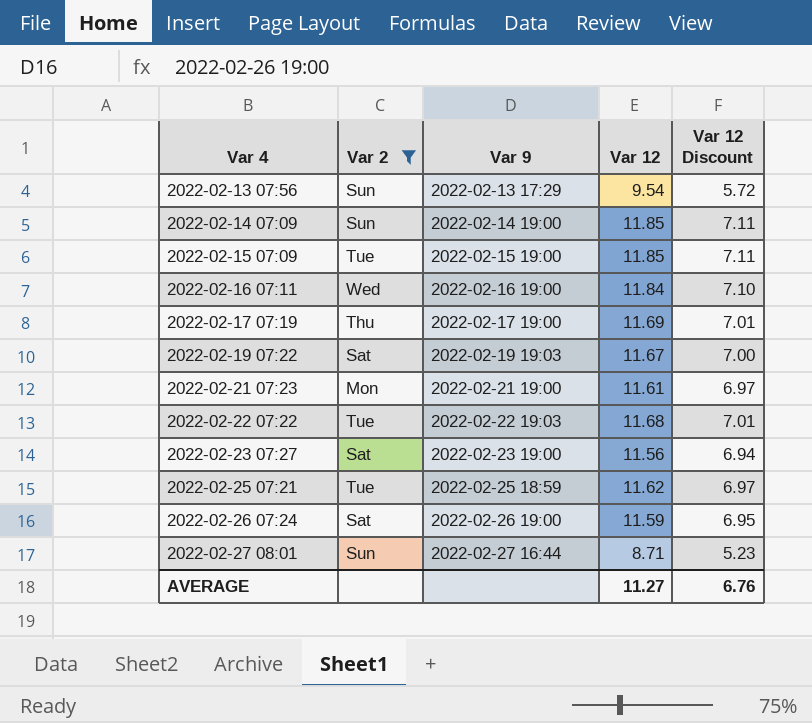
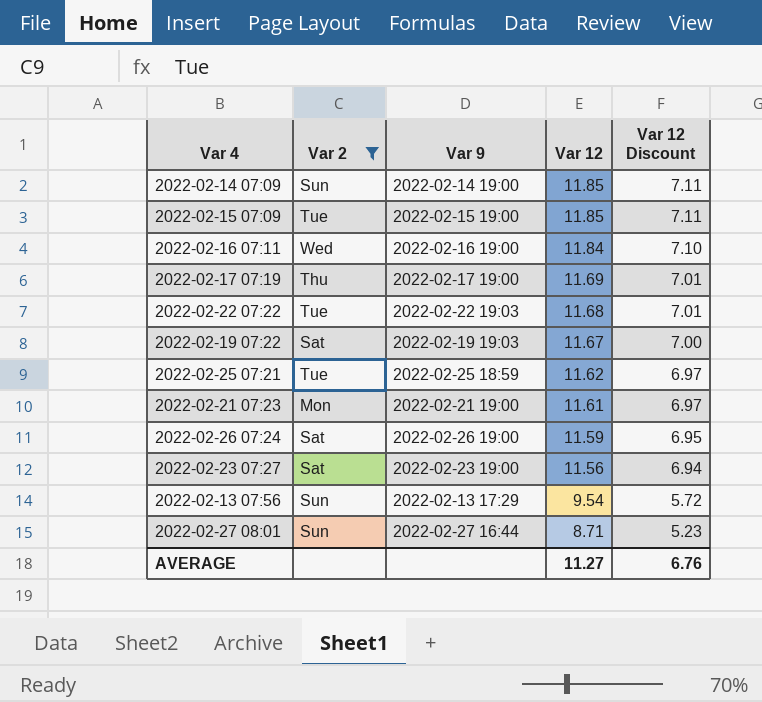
row order: Var 4 ascending -> Var 12 descending

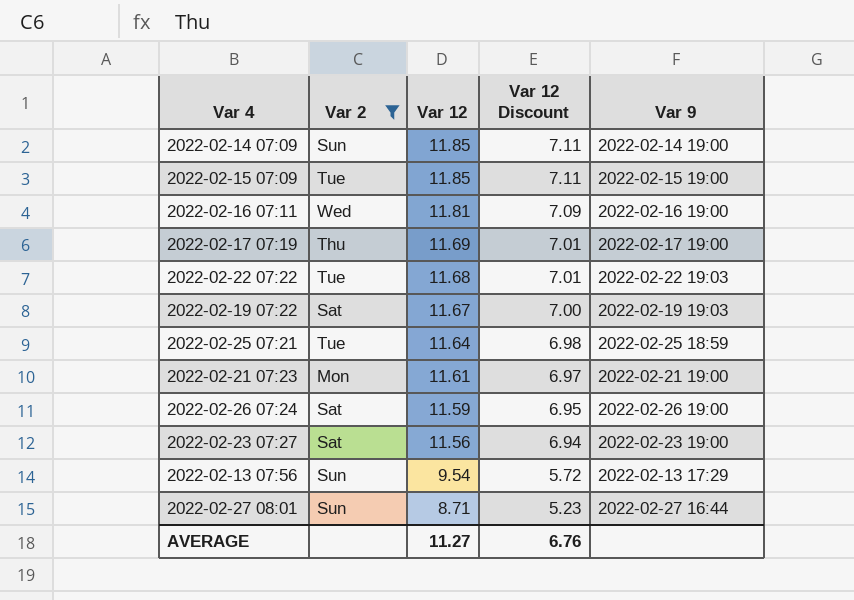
column Var 9 | position: 3 -> 5
2022-02-16 07:11 | Var 12: 11.84 -> 11.81
2022-02-16 07:11 | Var 12 Discount: 7.10 -> 7.09
2022-02-25 07:21 | Var 12: 11.62 -> 11.64
2022-02-25 07:21 | Var 12 Discount: 6.97 -> 6.98

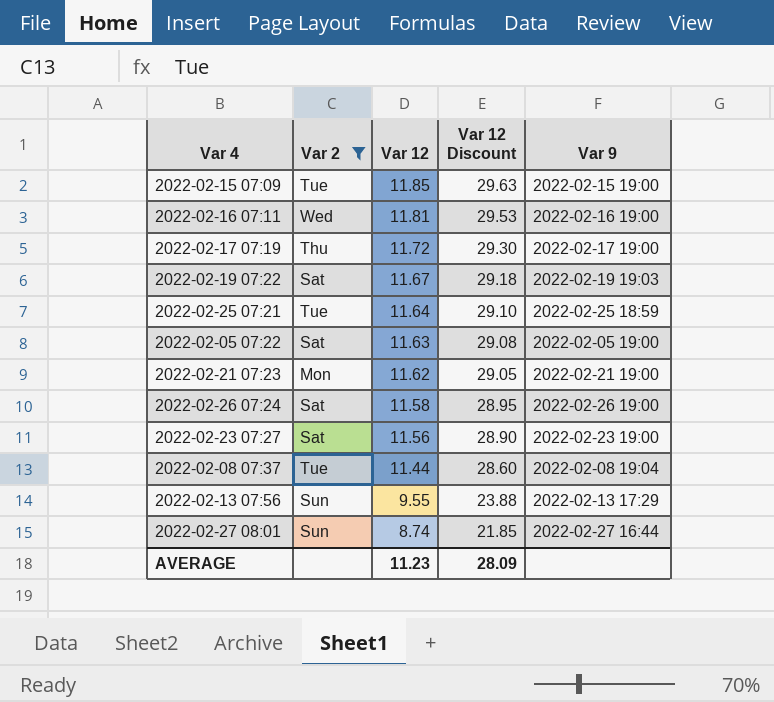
column Var 12 Discount | formula: [Var 12] * 0.6 -> [Var 12] * 2.5
row 2022-02-14 07:09: Sun | 11.85 | 7.11 | 2022-02-14 19:00 -> none
row 2022-02-22 07:22: Tue | 11.68 | 7.01 | 2022-02-22 19:03 -> none
2022-02-17 07:19 | Var 12: 11.69 -> 11.72
row 2022-02-05 07:22: none -> Sat | 11.63 | 29.08 | 2022-02-05 19:00
2022-02-21 07:23 | Var 12: 11.61 -> 11.62
2022-02-26 07:24 | Var 12: 11.59 -> 11.58
row 2022-02-08 07:37: none -> Tue | 11.44 | 28.60 | 2022-02-08 19:04
2022-02-13 07:56 | Var 12: 9.54 -> 9.55
2022-02-27 08:01 | Var 12: 8.71 -> 8.74
AVERAGE | Var 12: 11.27 -> 11.23
AVERAGE | Var 12 Discount: 6.76 -> 28.09

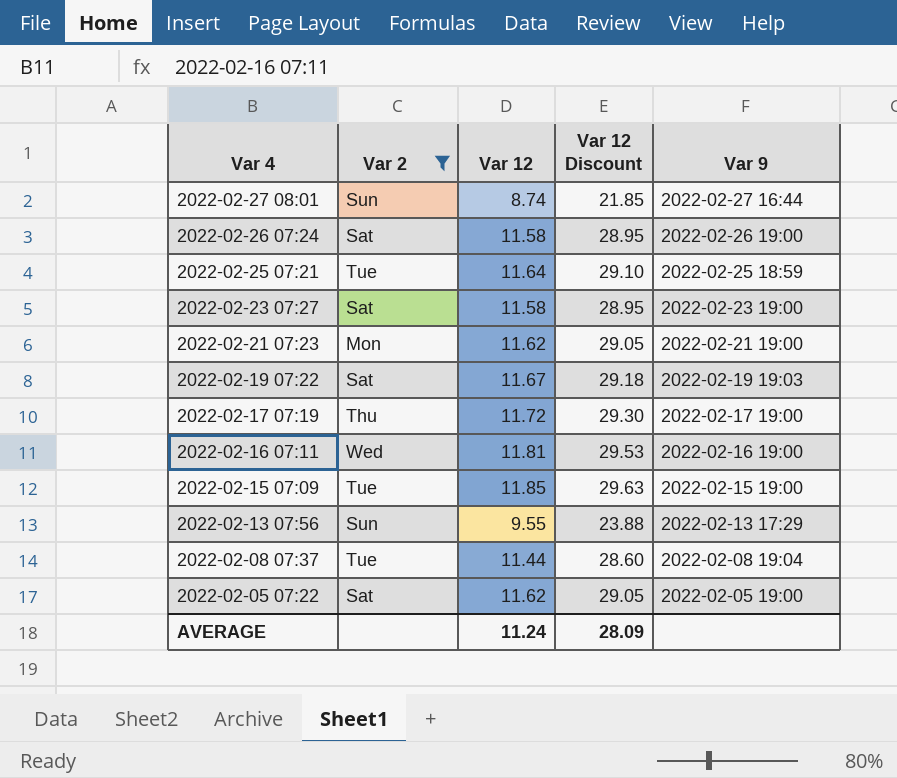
row order: Var 12 descending -> Var 4 descending
2022-02-23 07:27 | Var 12: 11.56 -> 11.58
2022-02-23 07:27 | Var 12 Discount: 28.90 -> 28.95
2022-02-05 07:22 | Var 12: 11.63 -> 11.62
2022-02-05 07:22 | Var 12 Discount: 29.08 -> 29.05
AVERAGE | Var 12: 11.23 -> 11.24

